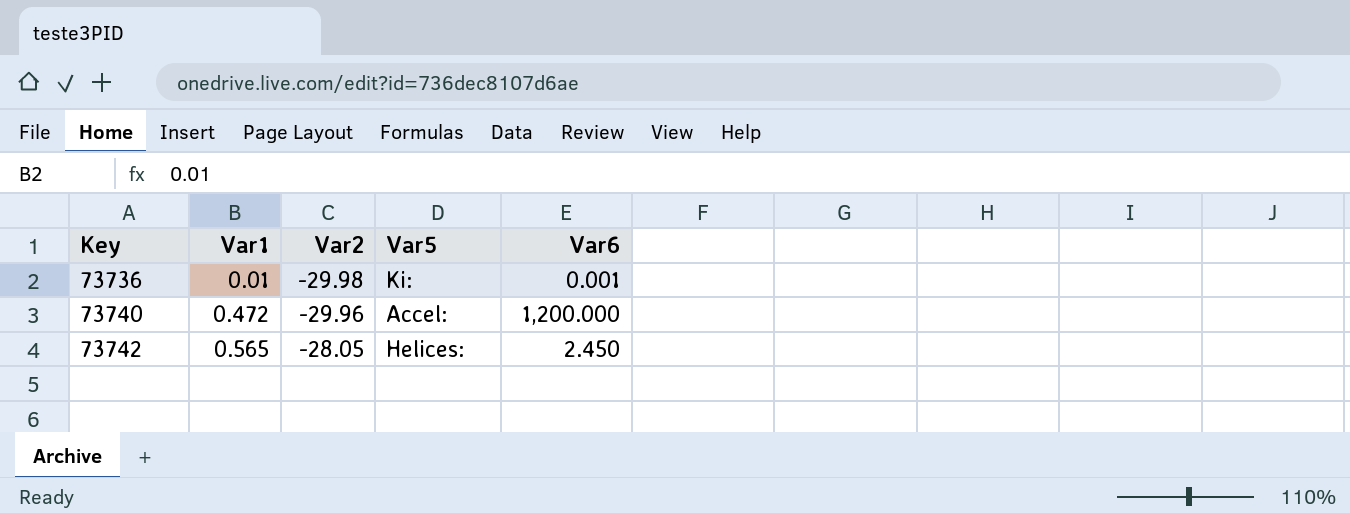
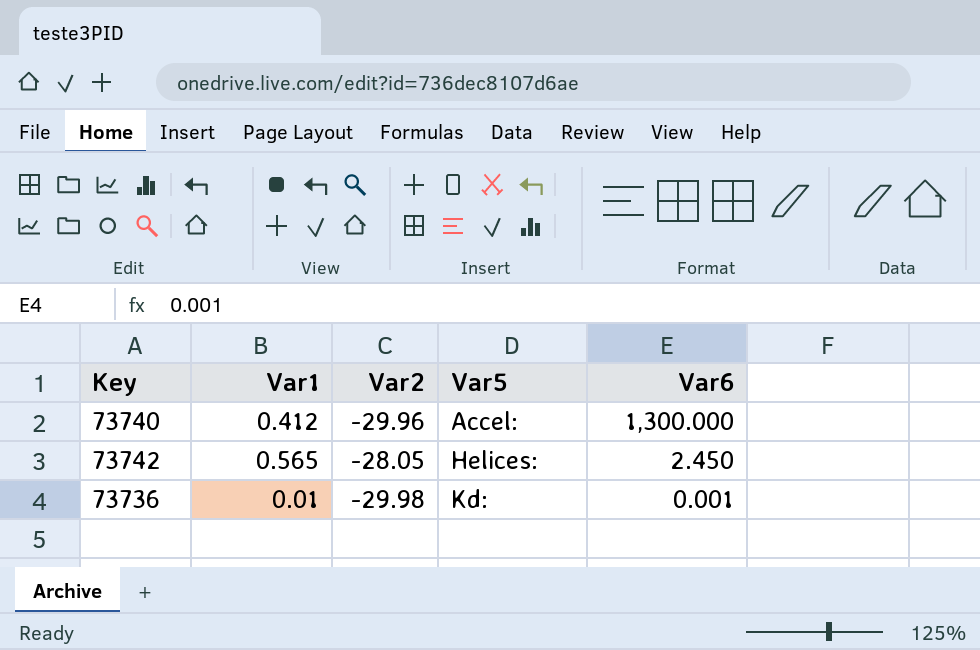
row order: Key ascending -> Var5 ascending
73740 | Var1: 0.472 -> 0.412
73740 | Var6: 1,200.000 -> 1,300.000
73736 | Var5: Ki: -> Kd:

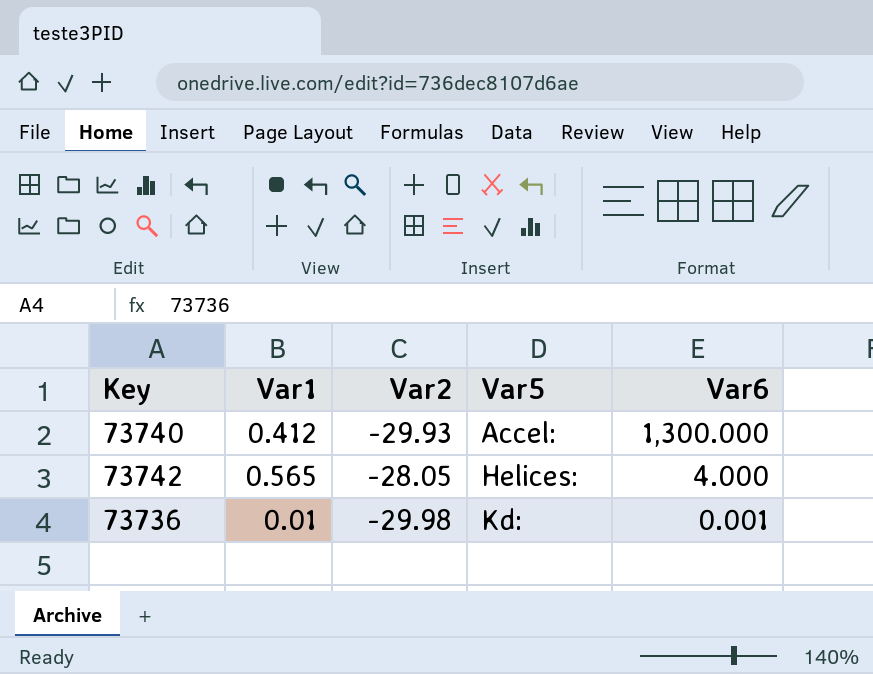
73740 | Var2: -29.96 -> -29.93
73742 | Var6: 2.450 -> 4.000

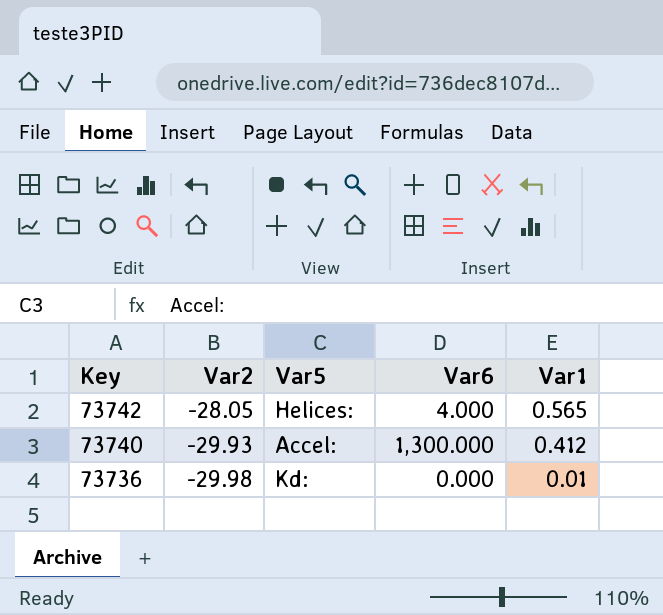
row order: Var5 ascending -> Key descending
column Var1 | position: 2 -> 5
73736 | Var6: 0.001 -> 0.000

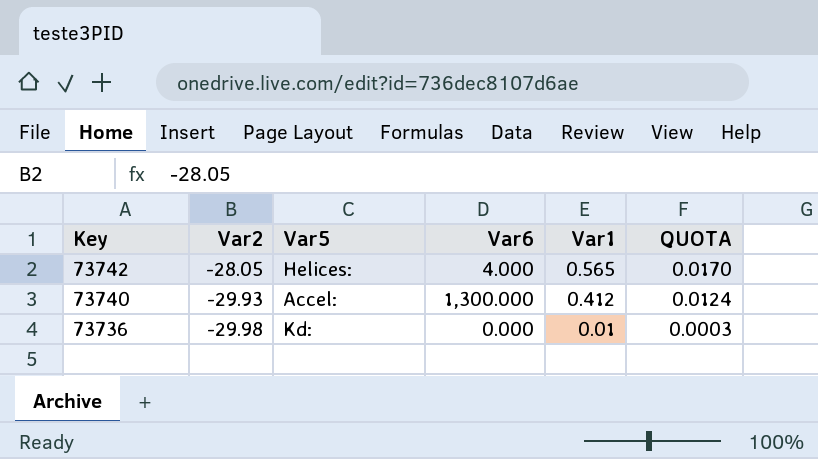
column QUOTA | formula: none -> [Var1] * 0.03

